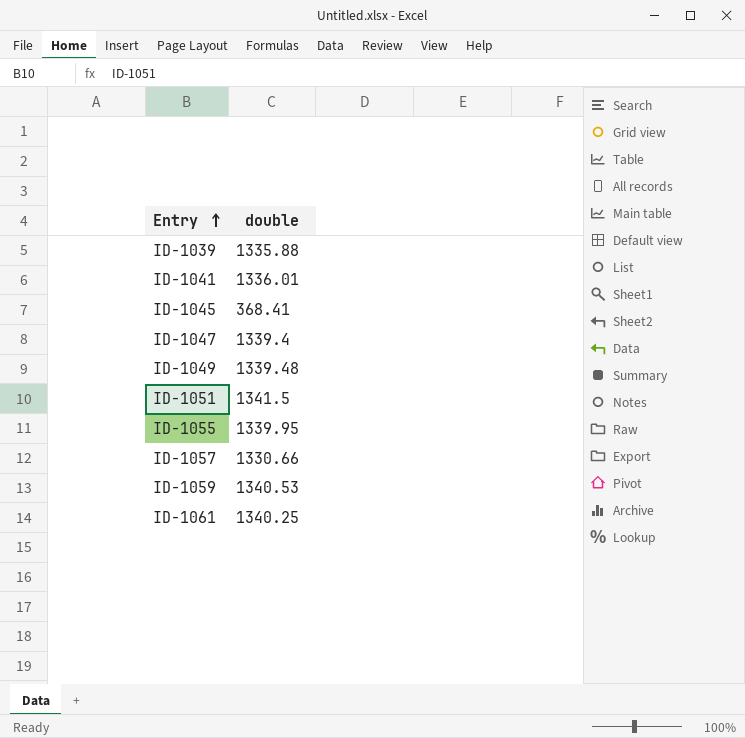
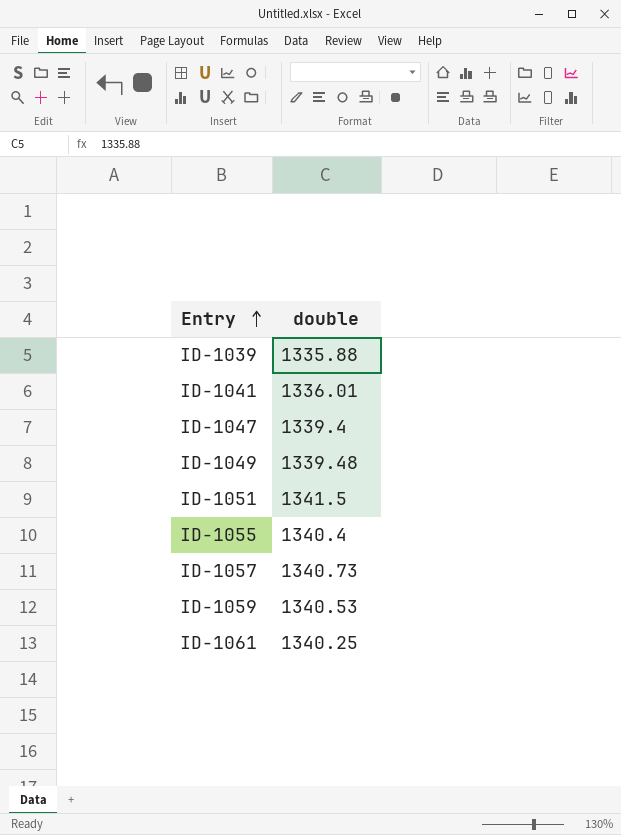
row ID-1045: 368.41 -> none
ID-1055 | double: 1339.95 -> 1340.4
ID-1057 | double: 1330.66 -> 1340.73

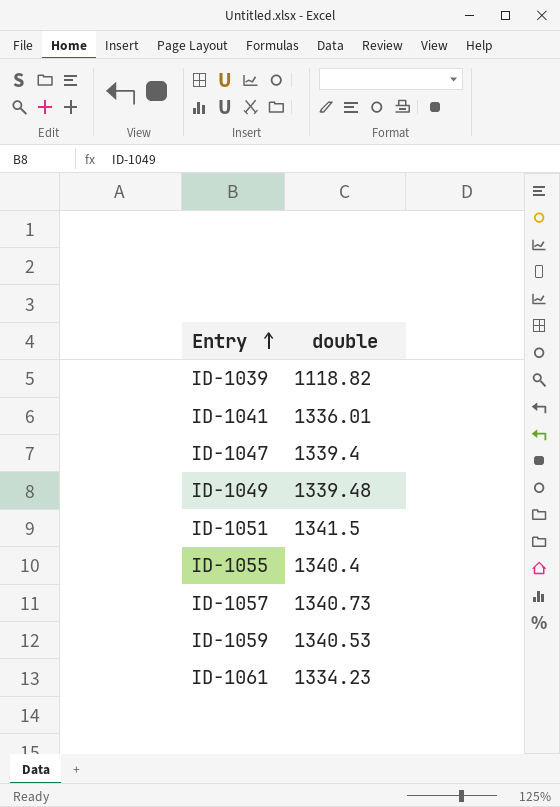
ID-1039 | double: 1335.88 -> 1118.82
ID-1061 | double: 1340.25 -> 1334.23

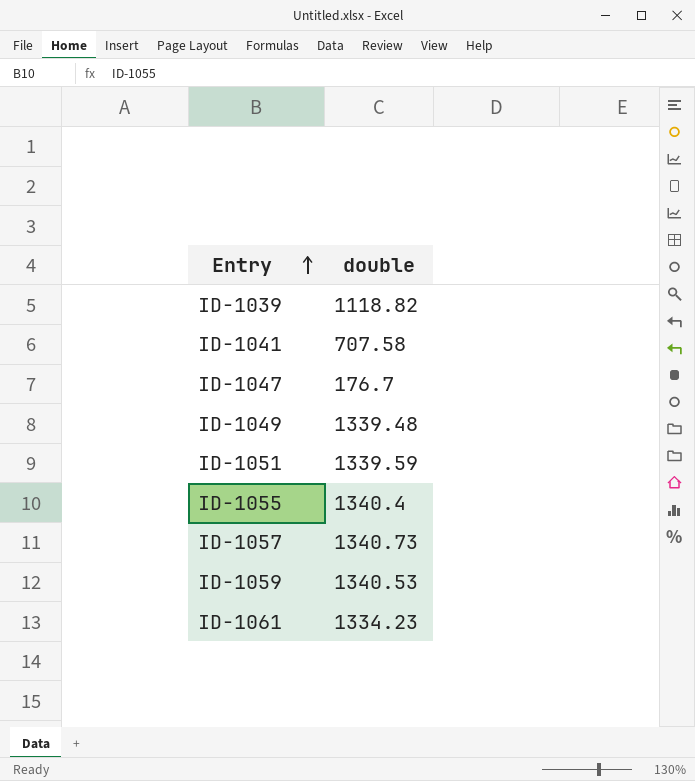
ID-1041 | double: 1336.01 -> 707.58
ID-1047 | double: 1339.4 -> 176.7
ID-1051 | double: 1341.5 -> 1339.59

